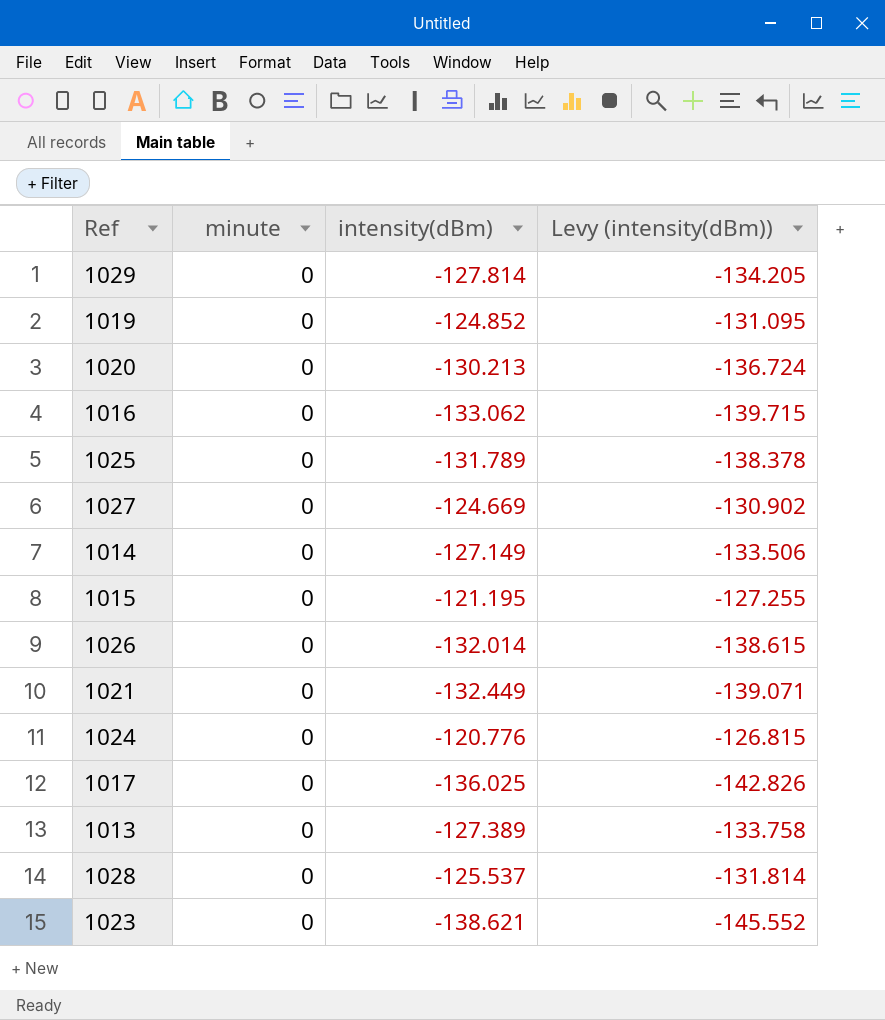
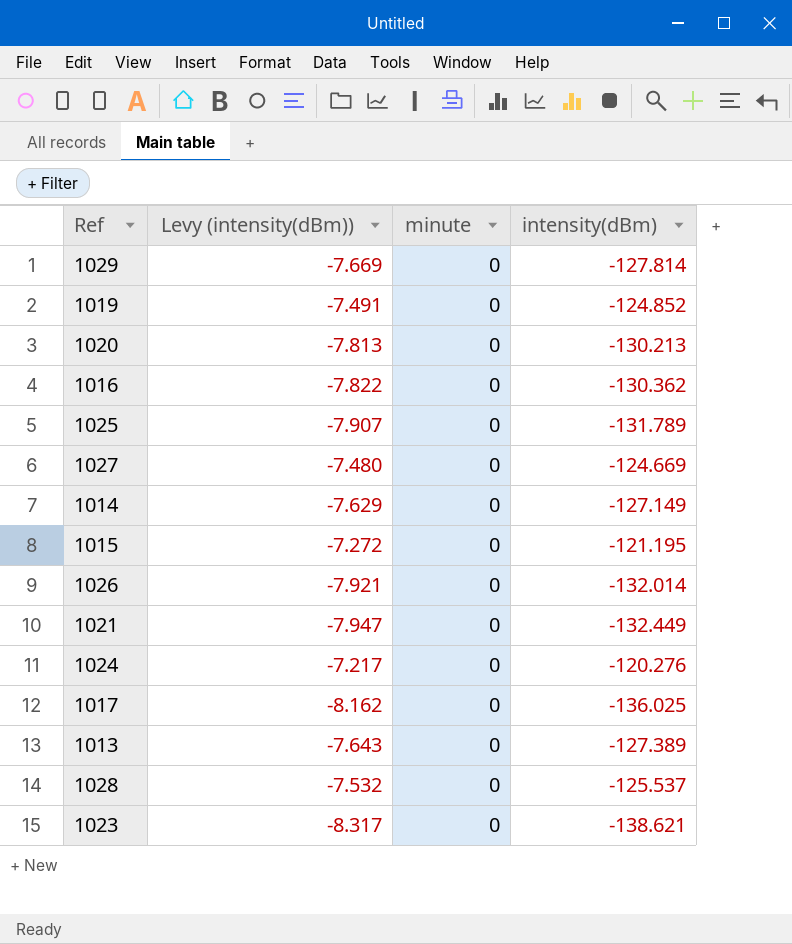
column Levy (intensity(dBm)) | formula: [intensity(dBm)] * 1.05 -> [intensity(dBm)] * 0.06
column Levy (intensity(dBm)) | position: 4 -> 2
1016 | intensity(dBm): -133.062 -> -130.362
1024 | intensity(dBm): -120.776 -> -120.276

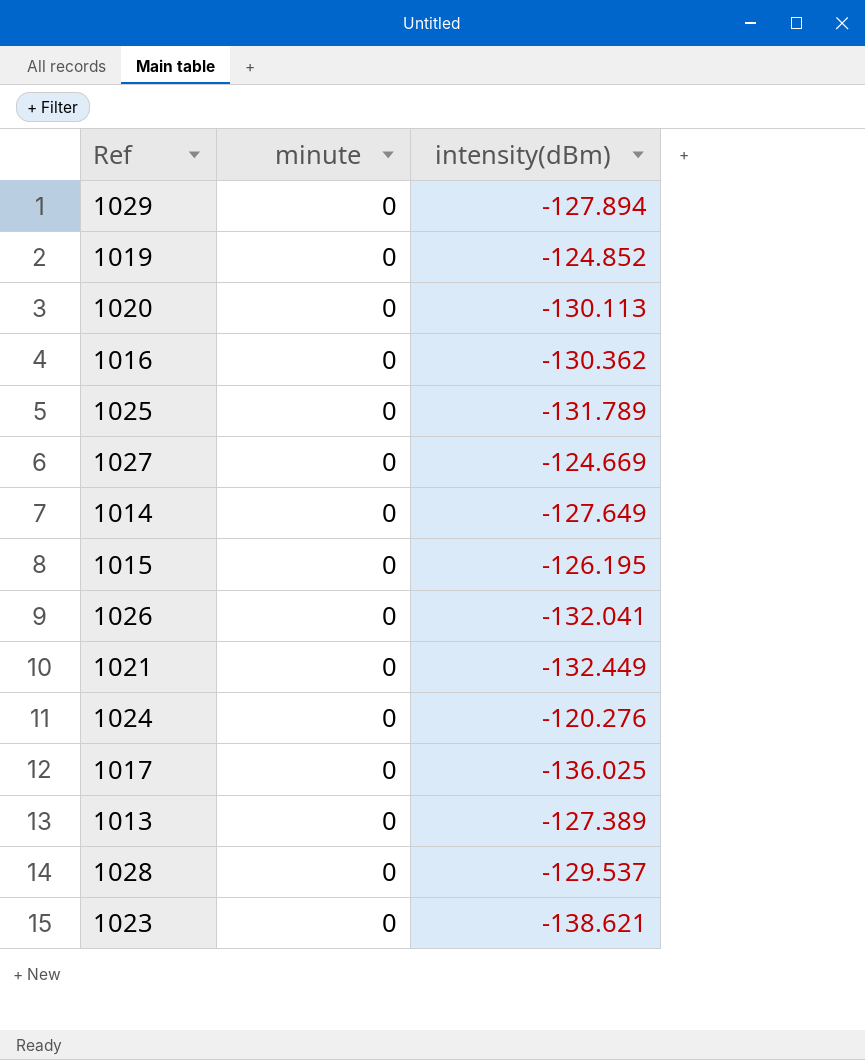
column Levy (intensity(dBm)) | formula: [intensity(dBm)] * 0.06 -> none
1029 | intensity(dBm): -127.814 -> -127.894
1020 | intensity(dBm): -130.213 -> -130.113
1014 | intensity(dBm): -127.149 -> -127.649
1015 | intensity(dBm): -121.195 -> -126.195
1026 | intensity(dBm): -132.014 -> -132.041
1028 | intensity(dBm): -125.537 -> -129.537

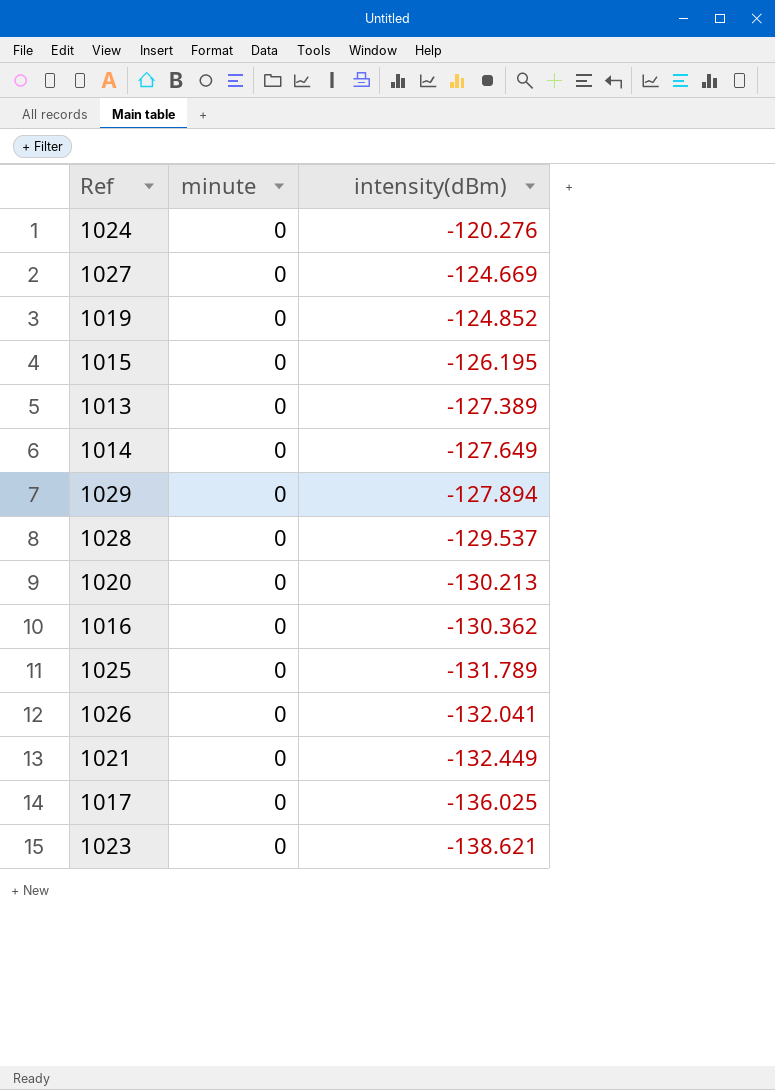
row order: none -> intensity(dBm) descending
1020 | intensity(dBm): -130.113 -> -130.213

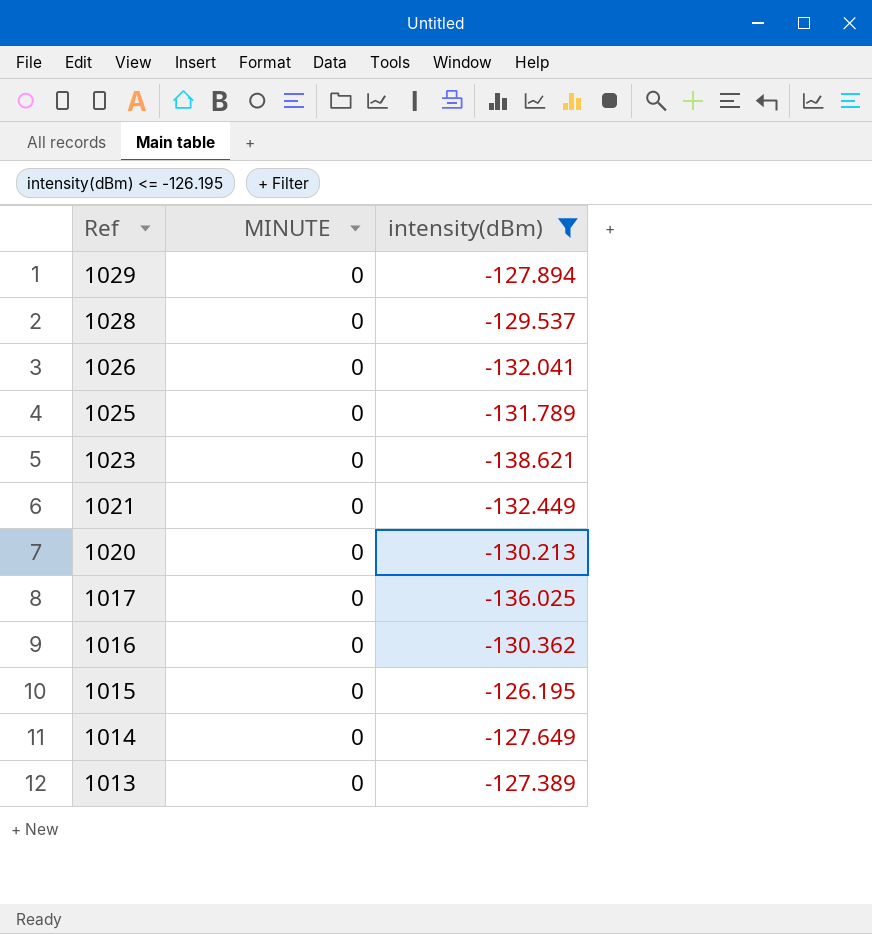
filter: none -> intensity(dBm) <= -126.195
row order: intensity(dBm) descending -> Ref descending
column name: minute -> MINUTE

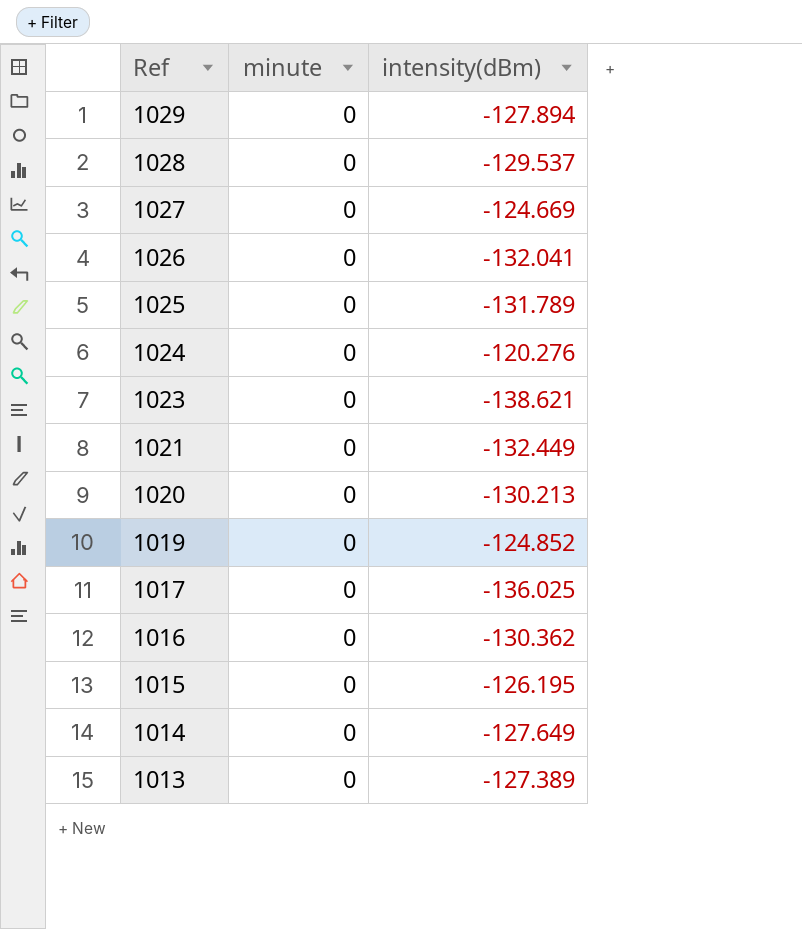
filter: intensity(dBm) <= -126.195 -> none
column name: MINUTE -> minute

